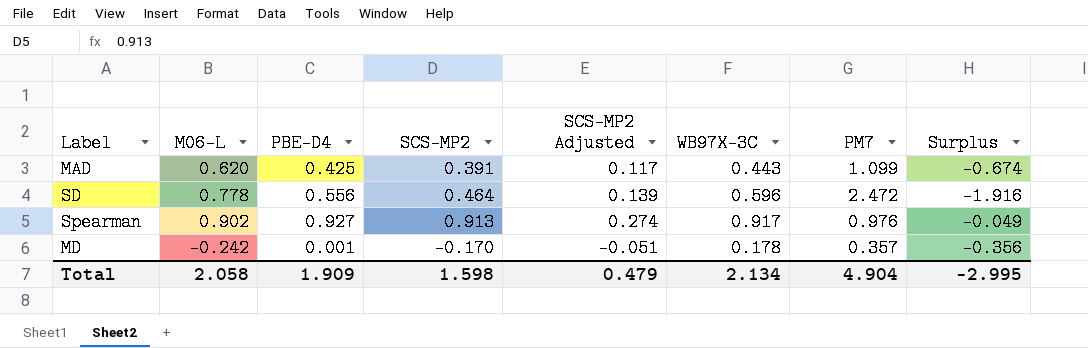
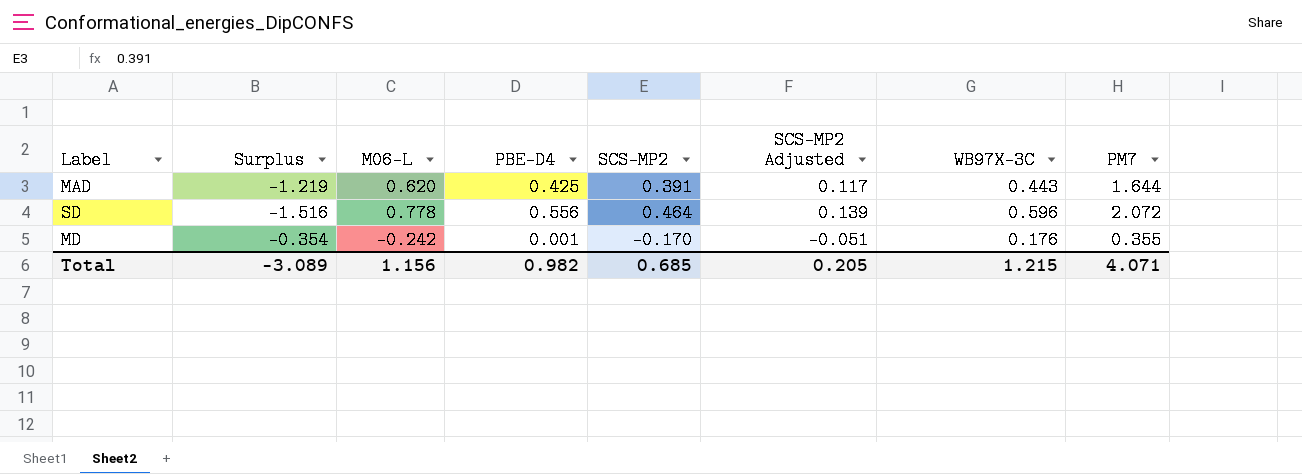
column Surplus | position: 8 -> 2
row Spearman: 0.902 | 0.927 | 0.913 | 0.274 | 0.917 | 0.976 | -0.049 -> none
MAD | Surplus: -0.674 -> -1.219
MAD | PM7: 1.099 -> 1.644
SD | Surplus: -1.916 -> -1.516
SD | PM7: 2.472 -> 2.072
MD | Surplus: -0.356 -> -0.354
MD | WB97X-3C: 0.178 -> 0.176
MD | PM7: 0.357 -> 0.355
Total | Surplus: -2.995 -> -3.089
Total | M06-L: 2.058 -> 1.156
Total | PBE-D4: 1.909 -> 0.982
Total | SCS-MP2: 1.598 -> 0.685
Total | SCS-MP2 Adjusted: 0.479 -> 0.205
Total | WB97X-3C: 2.134 -> 1.215
Total | PM7: 4.904 -> 4.071

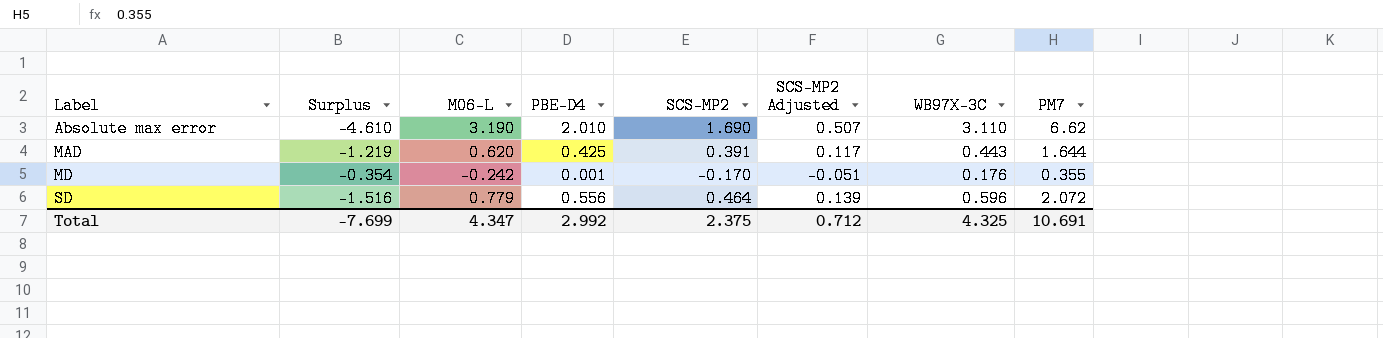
row order: none -> Label ascending
row Absolute max error: none -> -4.610 | 3.190 | 2.010 | 1.690 | 0.507 | 3.110 | 6.62
SD | M06-L: 0.778 -> 0.779
Total | Surplus: -3.089 -> -7.699
Total | M06-L: 1.156 -> 4.347
Total | PBE-D4: 0.982 -> 2.992
Total | SCS-MP2: 0.685 -> 2.375
Total | SCS-MP2 Adjusted: 0.205 -> 0.712
Total | WB97X-3C: 1.215 -> 4.325
Total | PM7: 4.071 -> 10.691

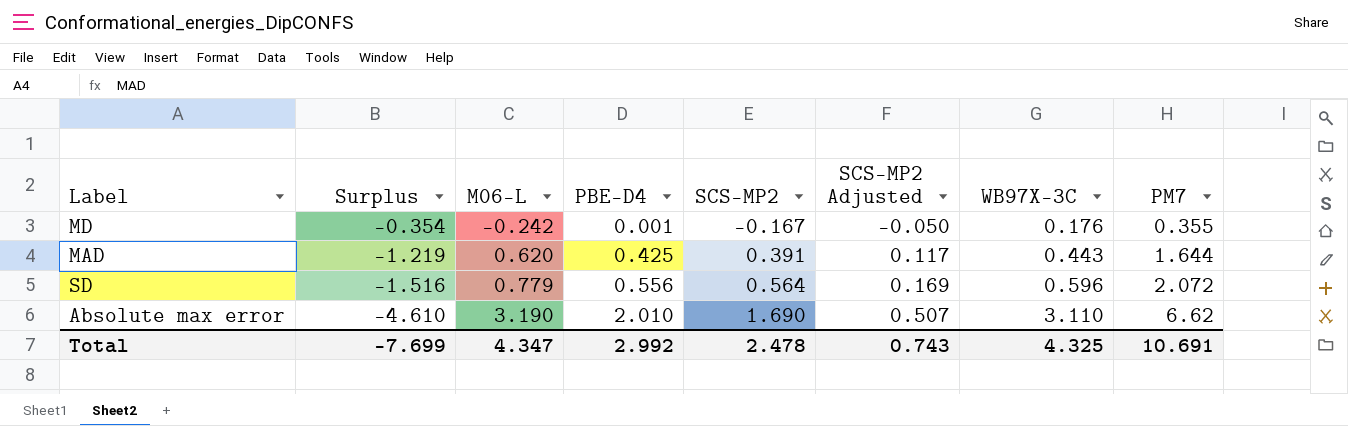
row order: Label ascending -> Surplus descending
MD | SCS-MP2: -0.170 -> -0.167
MD | SCS-MP2 Adjusted: -0.051 -> -0.050
SD | SCS-MP2: 0.464 -> 0.564
SD | SCS-MP2 Adjusted: 0.139 -> 0.169
Total | SCS-MP2: 2.375 -> 2.478
Total | SCS-MP2 Adjusted: 0.712 -> 0.743

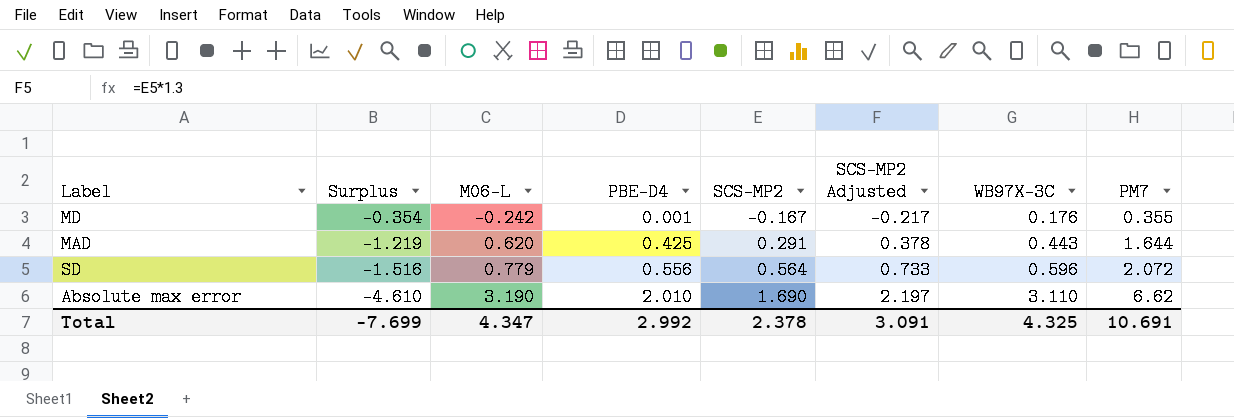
column SCS-MP2 Adjusted | formula: [SCS-MP2] * 0.3 -> [SCS-MP2] * 1.3
MAD | SCS-MP2: 0.391 -> 0.291
Total | SCS-MP2: 2.478 -> 2.378
Total | SCS-MP2 Adjusted: 0.743 -> 3.091

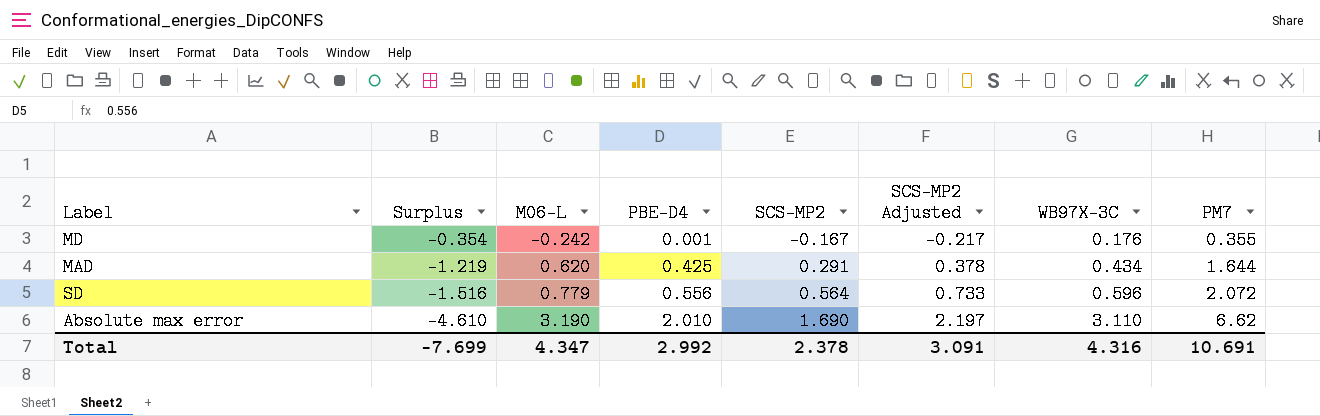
MAD | WB97X-3C: 0.443 -> 0.434
Total | WB97X-3C: 4.325 -> 4.316

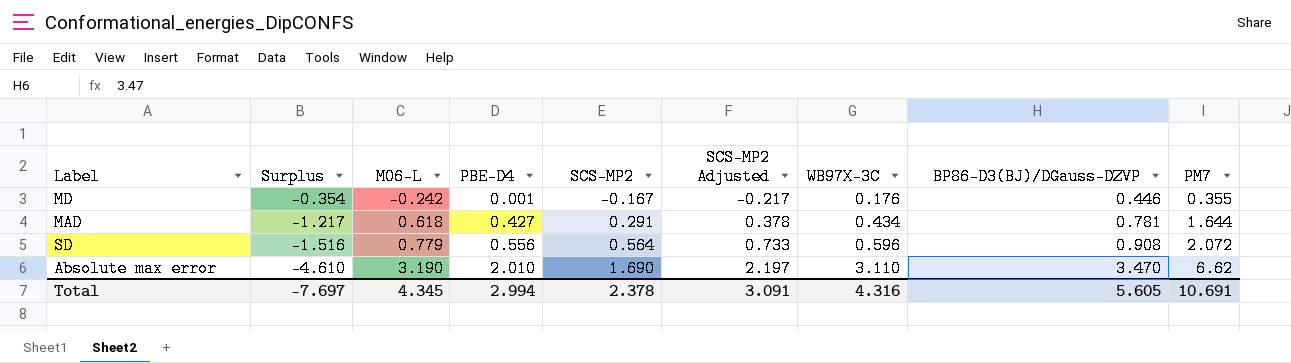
column BP86-D3(BJ)/DGauss-DZVP | position: none -> 8
MAD | Surplus: -1.219 -> -1.217
MAD | M06-L: 0.620 -> 0.618
MAD | PBE-D4: 0.425 -> 0.427
Total | Surplus: -7.699 -> -7.697
Total | M06-L: 4.347 -> 4.345
Total | PBE-D4: 2.992 -> 2.994

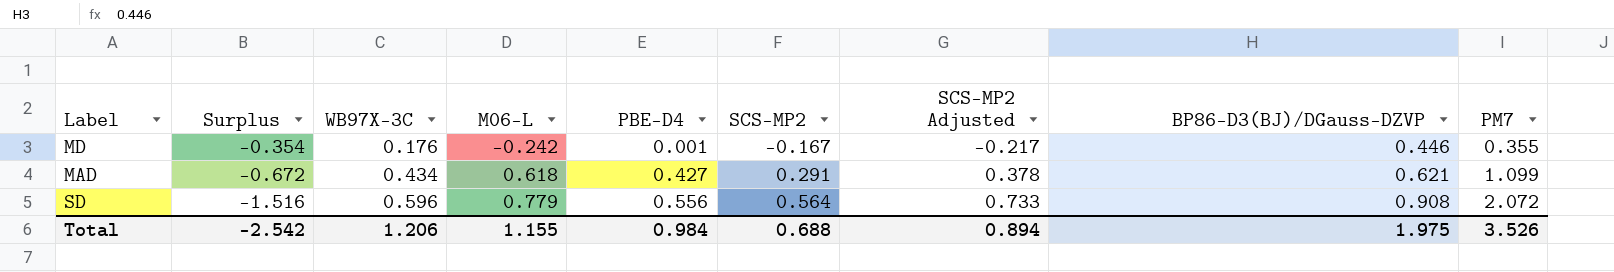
column WB97X-3C | position: 7 -> 3
row Absolute max error: -4.610 | 3.190 | 2.010 | 1.690 | 2.197 | 3.110 | 3.470 | 6.62 -> none
MAD | Surplus: -1.217 -> -0.672
MAD | BP86-D3(BJ)/DGauss-DZVP: 0.781 -> 0.621
MAD | PM7: 1.644 -> 1.099
Total | Surplus: -7.697 -> -2.542
Total | WB97X-3C: 4.316 -> 1.206
Total | M06-L: 4.345 -> 1.155
Total | PBE-D4: 2.994 -> 0.984
Total | SCS-MP2: 2.378 -> 0.688
Total | SCS-MP2 Adjusted: 3.091 -> 0.894
Total | BP86-D3(BJ)/DGauss-DZVP: 5.605 -> 1.975
Total | PM7: 10.691 -> 3.526

